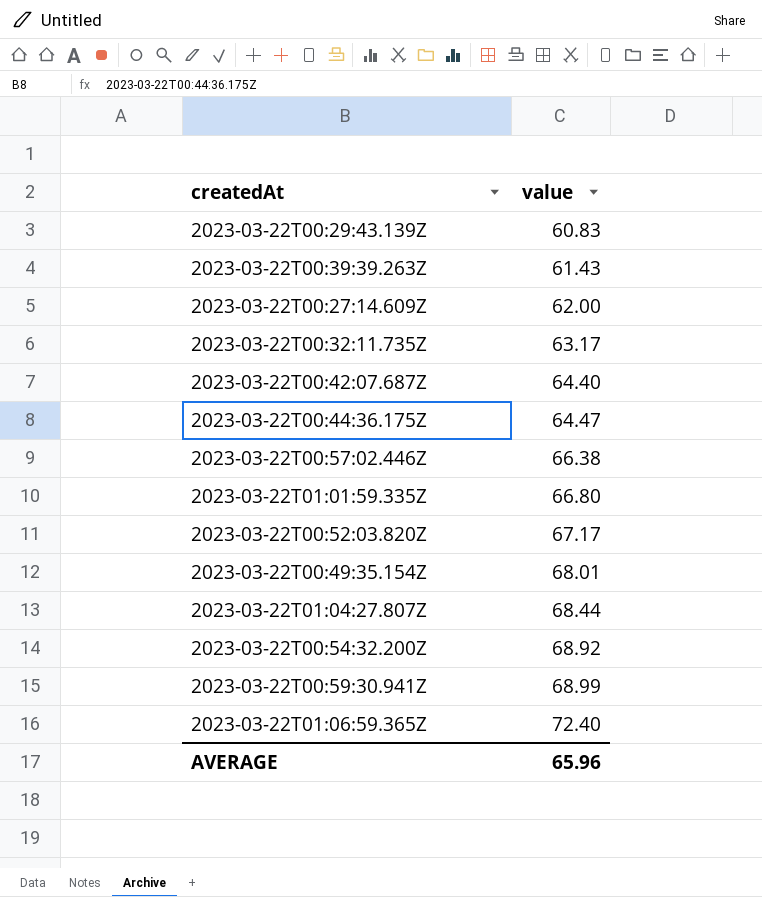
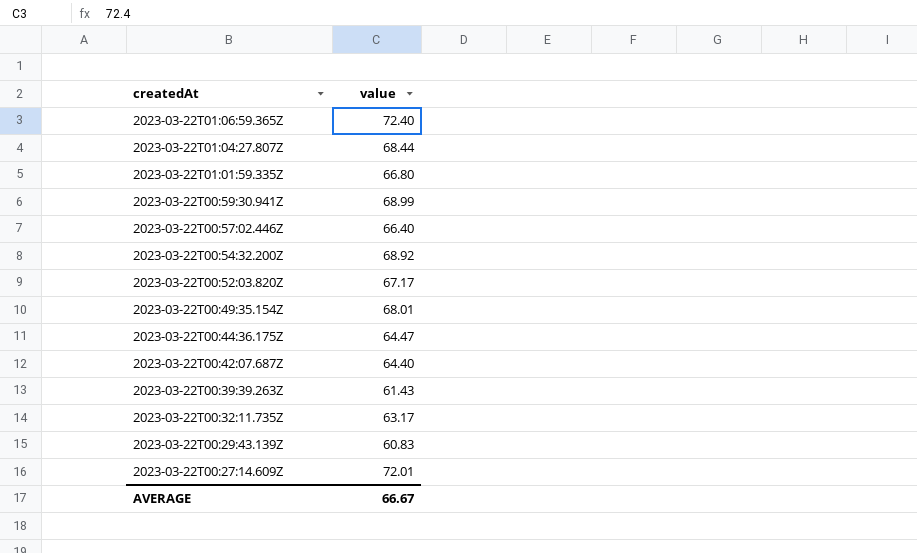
row order: value ascending -> createdAt descending
2023-03-22T00:57:02.446Z | value: 66.38 -> 66.40
2023-03-22T00:27:14.609Z | value: 62.00 -> 72.01
AVERAGE | value: 65.96 -> 66.67

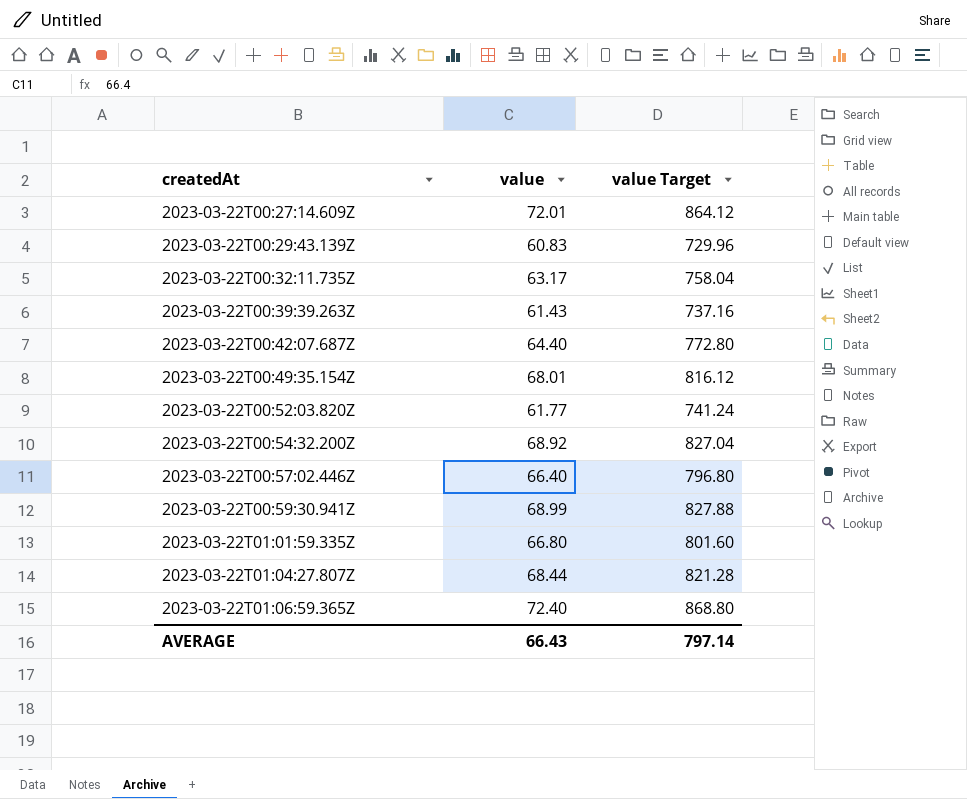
row order: createdAt descending -> createdAt ascending
column value Target | formula: none -> [value] * 12
row 2023-03-22T00:44:36.175Z: 64.47 -> none
2023-03-22T00:52:03.820Z | value: 67.17 -> 61.77
AVERAGE | value: 66.67 -> 66.43

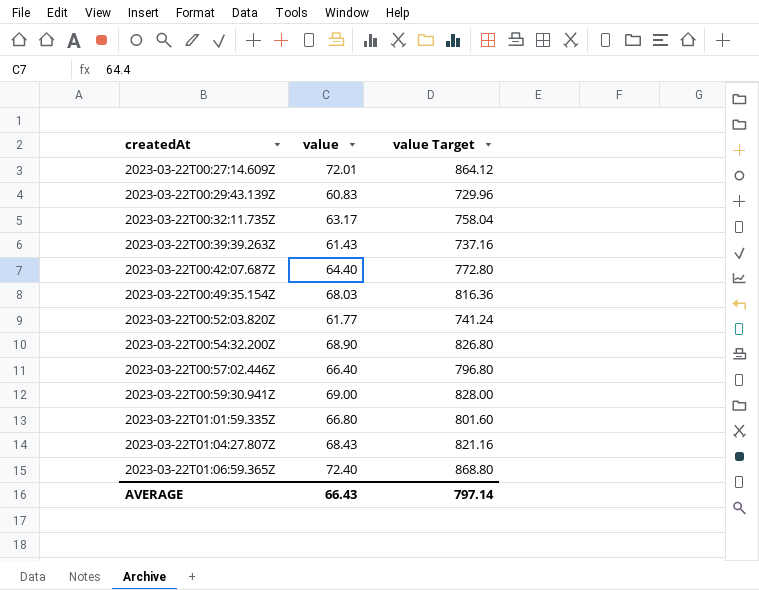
2023-03-22T00:49:35.154Z | value: 68.01 -> 68.03
2023-03-22T00:49:35.154Z | value Target: 816.12 -> 816.36
2023-03-22T00:54:32.200Z | value: 68.92 -> 68.90
2023-03-22T00:54:32.200Z | value Target: 827.04 -> 826.80
2023-03-22T00:59:30.941Z | value: 68.99 -> 69.00
2023-03-22T00:59:30.941Z | value Target: 827.88 -> 828.00
2023-03-22T01:04:27.807Z | value: 68.44 -> 68.43
2023-03-22T01:04:27.807Z | value Target: 821.28 -> 821.16

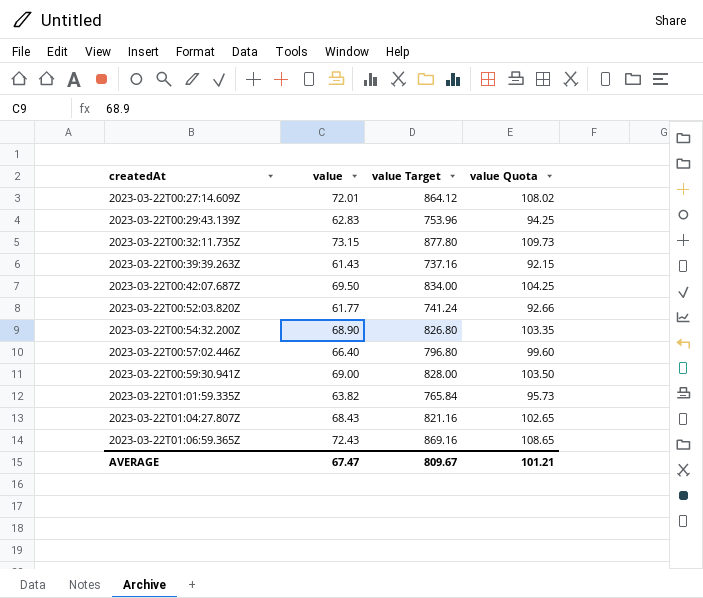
column value Quota | formula: none -> [value] * 1.5
row 2023-03-22T00:49:35.154Z: 68.03 | 816.36 -> none
2023-03-22T00:29:43.139Z | value: 60.83 -> 62.83
2023-03-22T00:29:43.139Z | value Target: 729.96 -> 753.96
2023-03-22T00:32:11.735Z | value: 63.17 -> 73.15
2023-03-22T00:32:11.735Z | value Target: 758.04 -> 877.80
2023-03-22T00:42:07.687Z | value: 64.40 -> 69.50
2023-03-22T00:42:07.687Z | value Target: 772.80 -> 834.00
2023-03-22T01:01:59.335Z | value: 66.80 -> 63.82
2023-03-22T01:01:59.335Z | value Target: 801.60 -> 765.84
2023-03-22T01:06:59.365Z | value: 72.40 -> 72.43
2023-03-22T01:06:59.365Z | value Target: 868.80 -> 869.16
AVERAGE | value: 66.43 -> 67.47
AVERAGE | value Target: 797.14 -> 809.67

